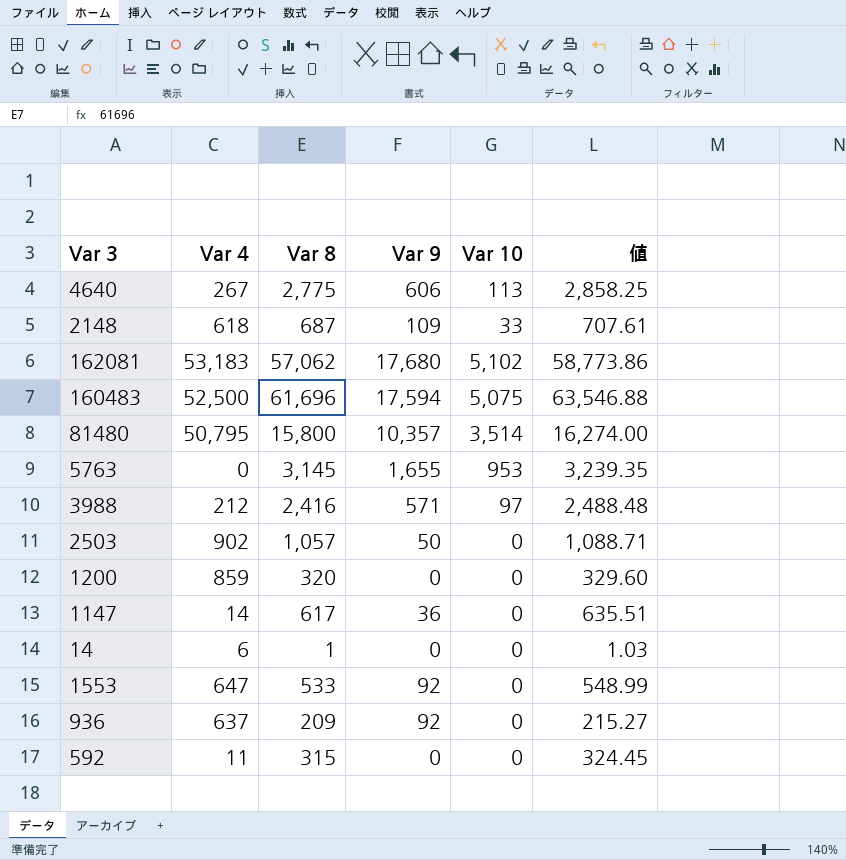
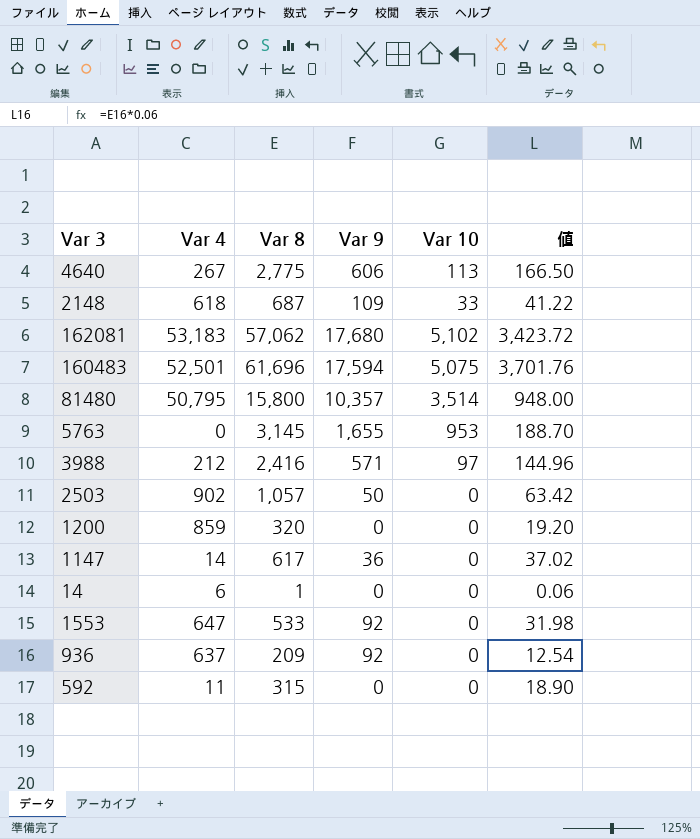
column 値 | formula: [Var 8] * 1.03 -> [Var 8] * 0.06
160483 | Var 4: 52,500 -> 52,501

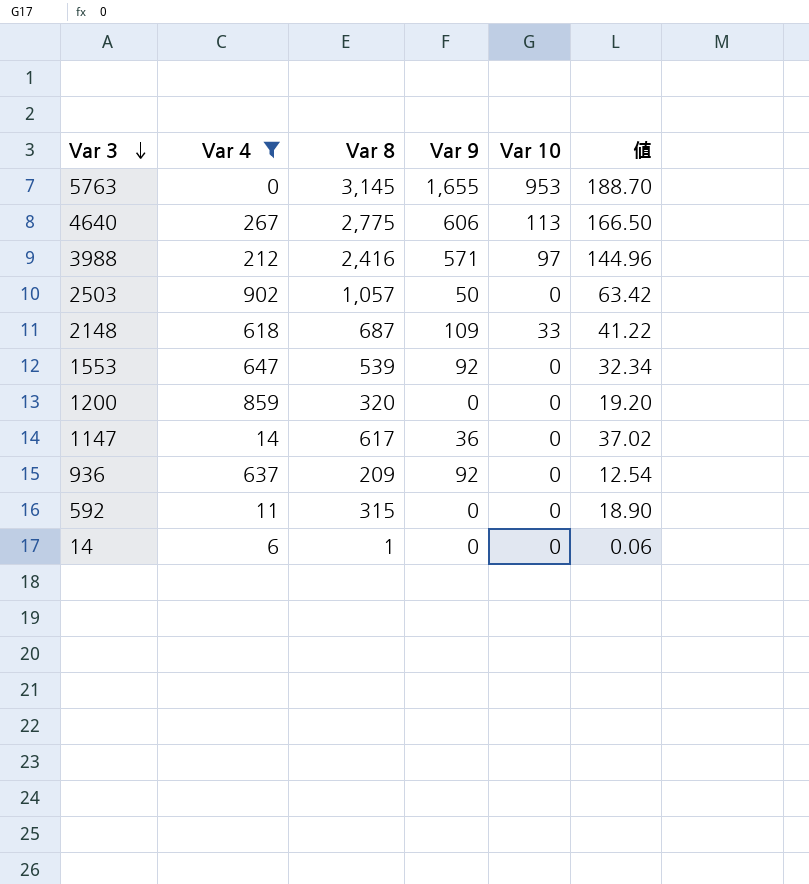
filter: none -> Var 4 <= 902
row order: none -> Var 3 descending
1553 | Var 8: 533 -> 539
1553 | 値: 31.98 -> 32.34

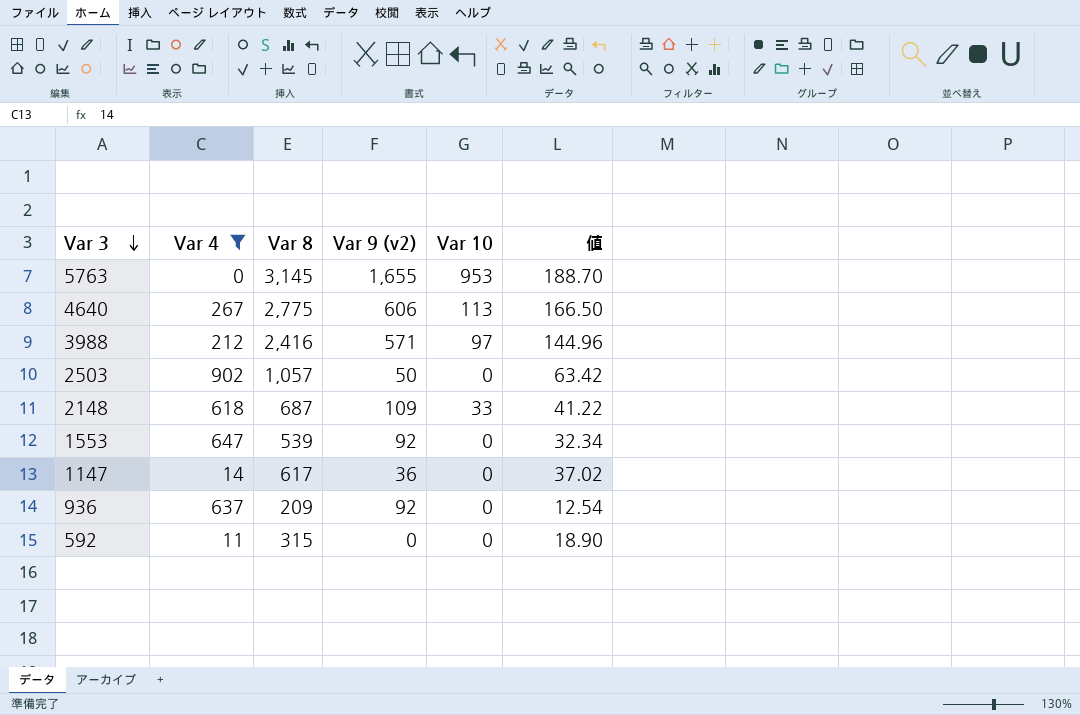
column name: Var 9 -> Var 9 (v2)
row 1200: 859 | 320 | 0 | 0 | 19.20 -> none
row 14: 6 | 1 | 0 | 0 | 0.06 -> none

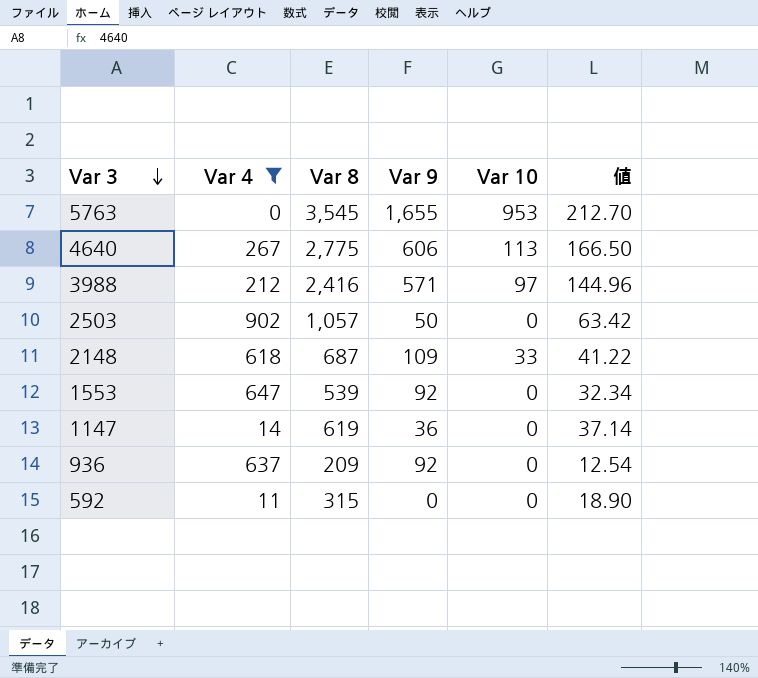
column name: Var 9 (v2) -> Var 9
5763 | Var 8: 3,145 -> 3,545
5763 | 値: 188.70 -> 212.70
1147 | Var 8: 617 -> 619
1147 | 値: 37.02 -> 37.14

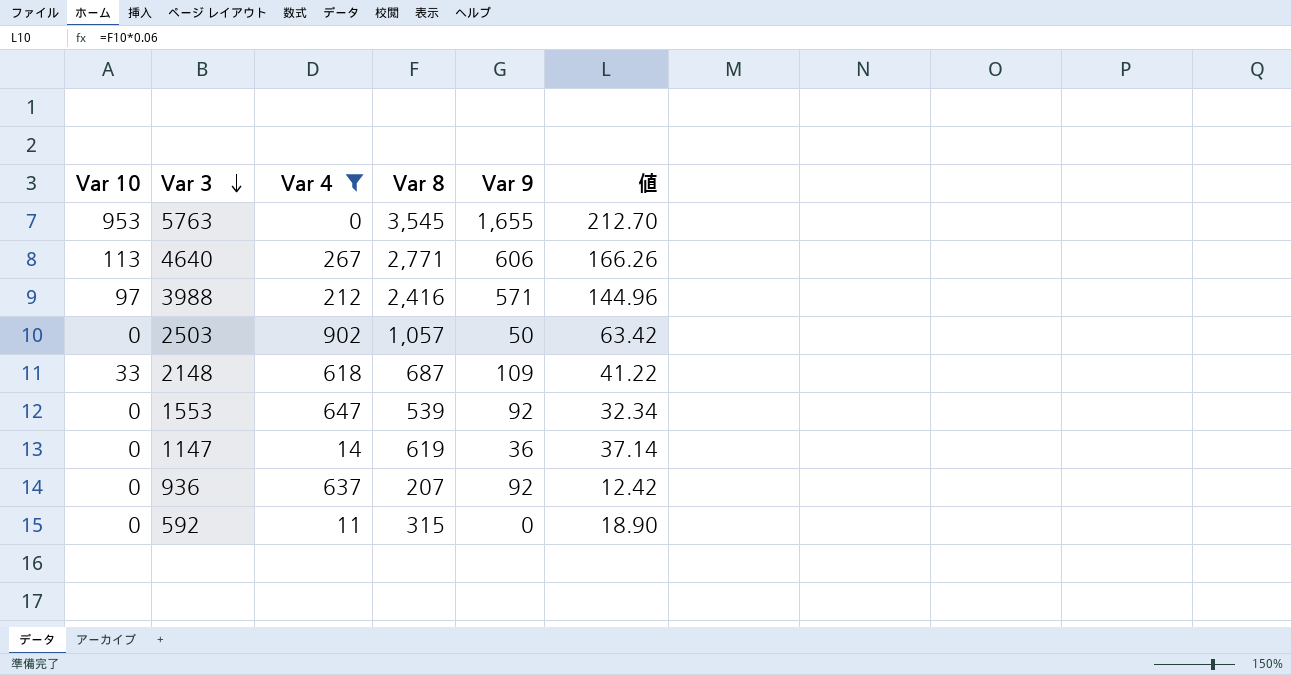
column Var 10 | position: 5 -> 1
4640 | Var 8: 2,775 -> 2,771
4640 | 値: 166.50 -> 166.26
936 | Var 8: 209 -> 207
936 | 値: 12.54 -> 12.42

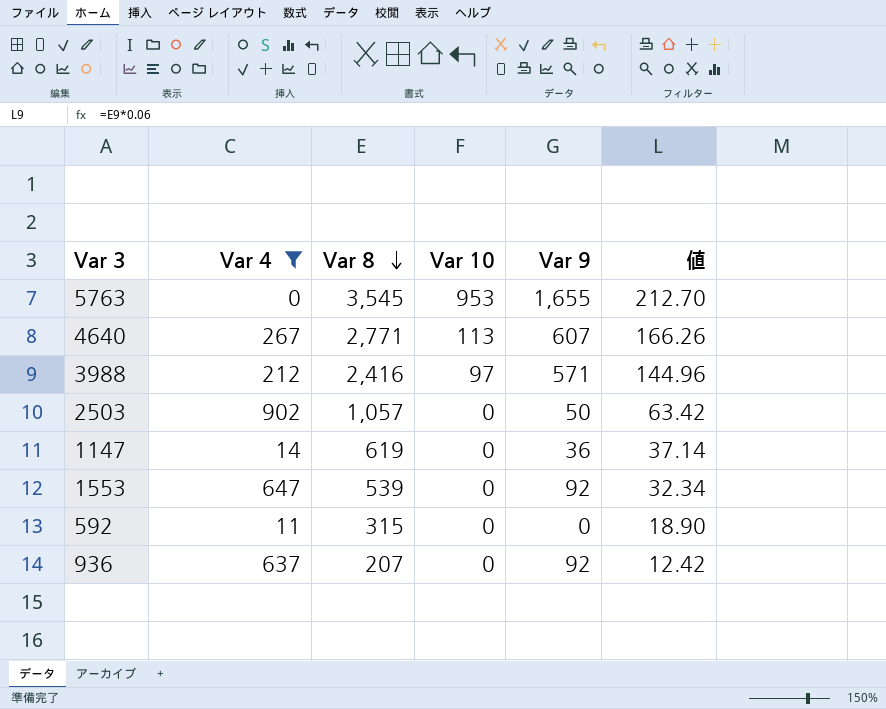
row order: Var 3 descending -> Var 8 descending
column Var 10 | position: 1 -> 4
row 2148: 33 | 618 | 687 | 109 | 41.22 -> none
4640 | Var 9: 606 -> 607

